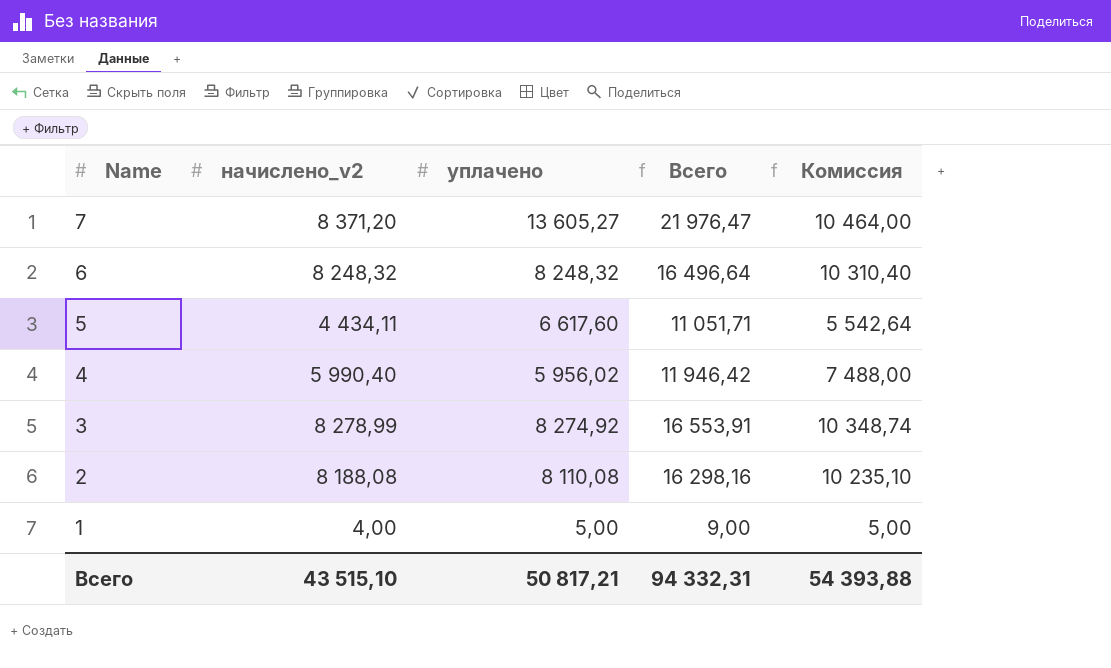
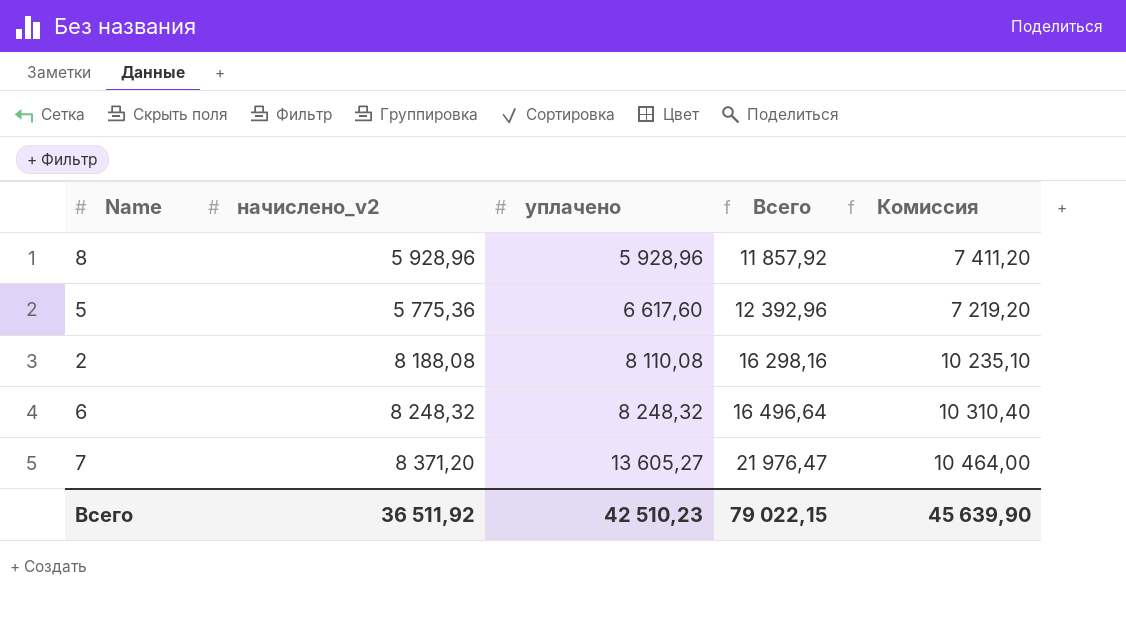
row order: Name descending -> уплачено ascending
row 4: 5 990,40 | 5 956,02 | 11 946,42 | 7 488,00 -> none
row 3: 8 278,99 | 8 274,92 | 16 553,91 | 10 348,74 -> none
row 1: 4,00 | 5,00 | 9,00 | 5,00 -> none
row 8: none -> 5 928,96 | 5 928,96 | 11 857,92 | 7 411,20
5 | начислено_v2: 4 434,11 -> 5 775,36
5 | Всего: 11 051,71 -> 12 392,96
5 | Комиссия: 5 542,64 -> 7 219,20
Всего | начислено_v2: 43 515,10 -> 36 511,92
Всего | уплачено: 50 817,21 -> 42 510,23
Всего | Всего: 94 332,31 -> 79 022,15
Всего | Комиссия: 54 393,88 -> 45 639,90

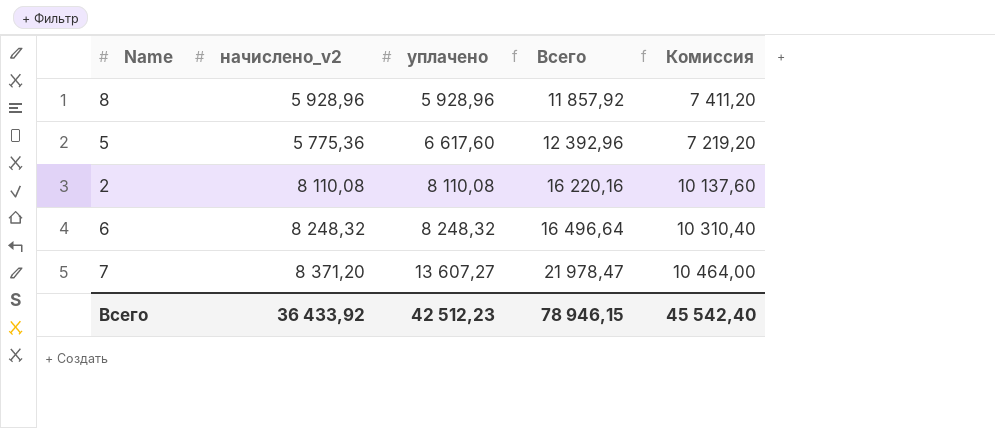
2 | начислено_v2: 8 188,08 -> 8 110,08
2 | Всего: 16 298,16 -> 16 220,16
2 | Комиссия: 10 235,10 -> 10 137,60
7 | уплачено: 13 605,27 -> 13 607,27
7 | Всего: 21 976,47 -> 21 978,47
Всего | начислено_v2: 36 511,92 -> 36 433,92
Всего | уплачено: 42 510,23 -> 42 512,23
Всего | Всего: 79 022,15 -> 78 946,15
Всего | Комиссия: 45 639,90 -> 45 542,40

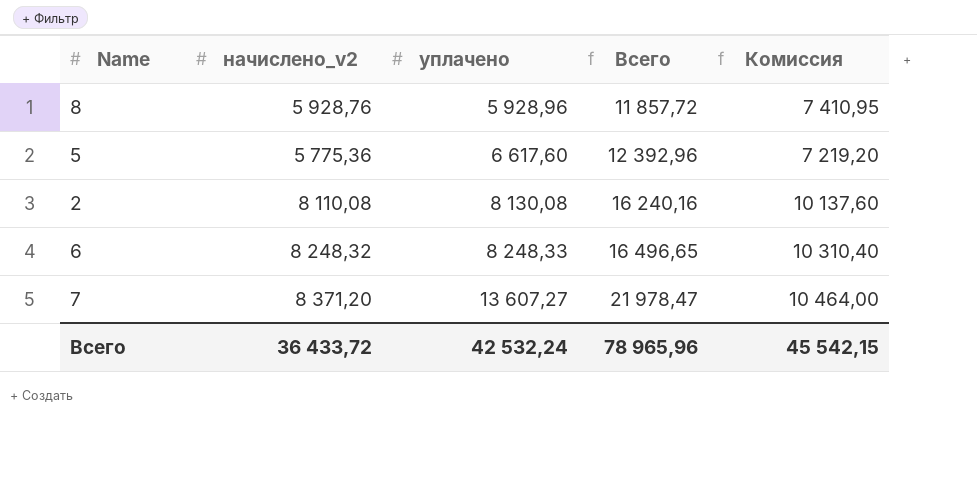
8 | начислено_v2: 5 928,96 -> 5 928,76
8 | Всего: 11 857,92 -> 11 857,72
8 | Комиссия: 7 411,20 -> 7 410,95
2 | уплачено: 8 110,08 -> 8 130,08
2 | Всего: 16 220,16 -> 16 240,16
6 | уплачено: 8 248,32 -> 8 248,33
6 | Всего: 16 496,64 -> 16 496,65
Всего | начислено_v2: 36 433,92 -> 36 433,72
Всего | уплачено: 42 512,23 -> 42 532,24
Всего | Всего: 78 946,15 -> 78 965,96
Всего | Комиссия: 45 542,40 -> 45 542,15

